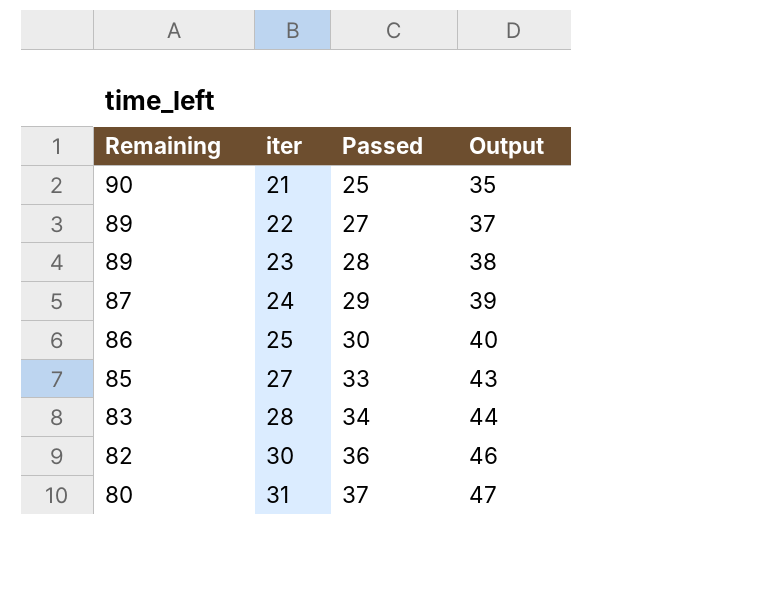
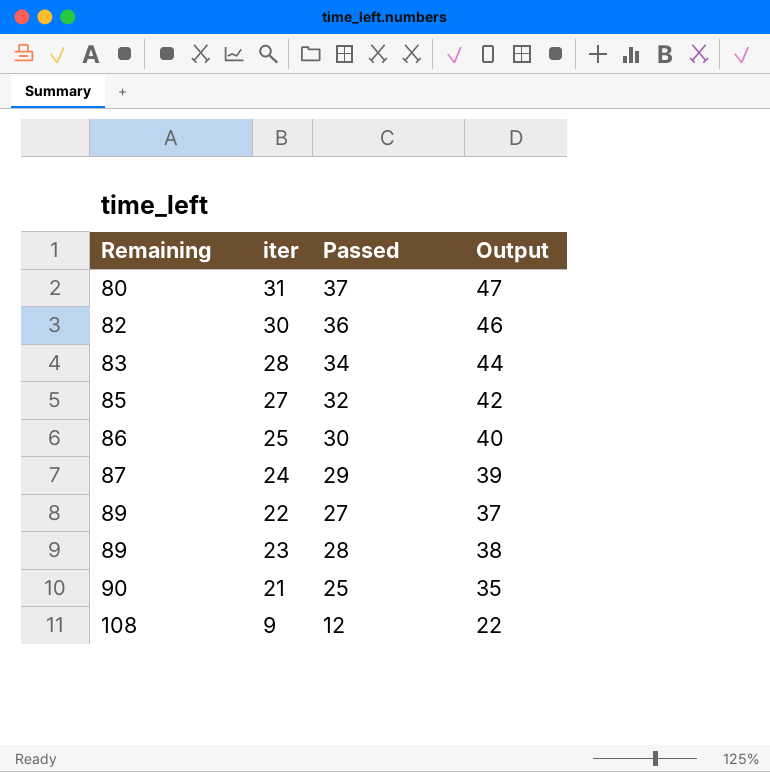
row order: Remaining descending -> Remaining ascending
27 | Passed: 33 -> 32
27 | Output: 43 -> 42
row 9: none -> 108 | 12 | 22

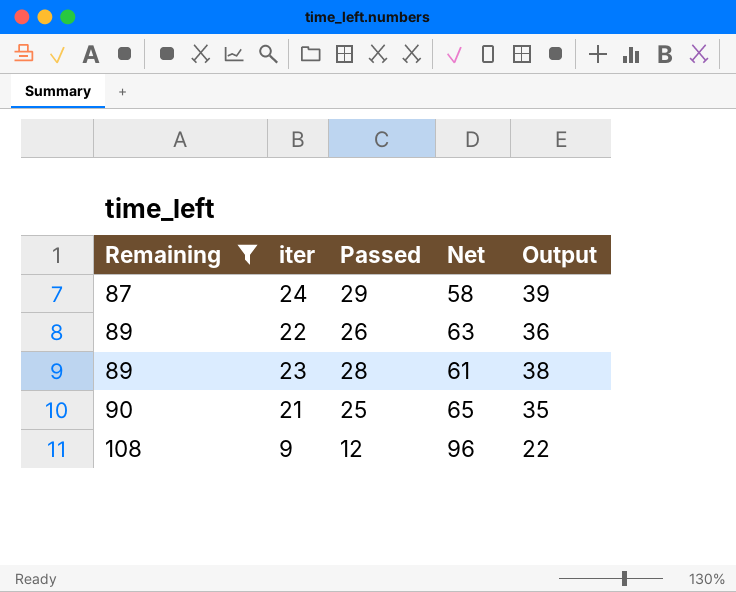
filter: none -> Remaining >= 87
column Net | formula: none -> [Remaining] - [Passed]
22 | Passed: 27 -> 26
22 | Output: 37 -> 36

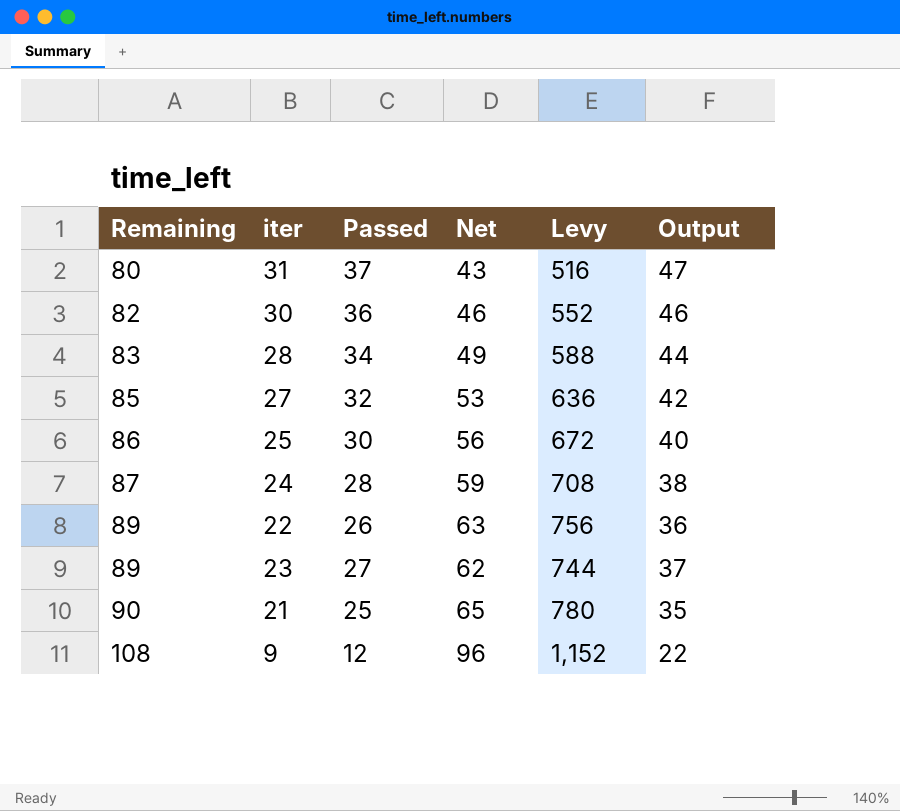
filter: Remaining >= 87 -> none
column Levy | formula: none -> [Net] * 12
24 | Passed: 29 -> 28
24 | Net: 58 -> 59
24 | Output: 39 -> 38
23 | Passed: 28 -> 27
23 | Net: 61 -> 62
23 | Output: 38 -> 37

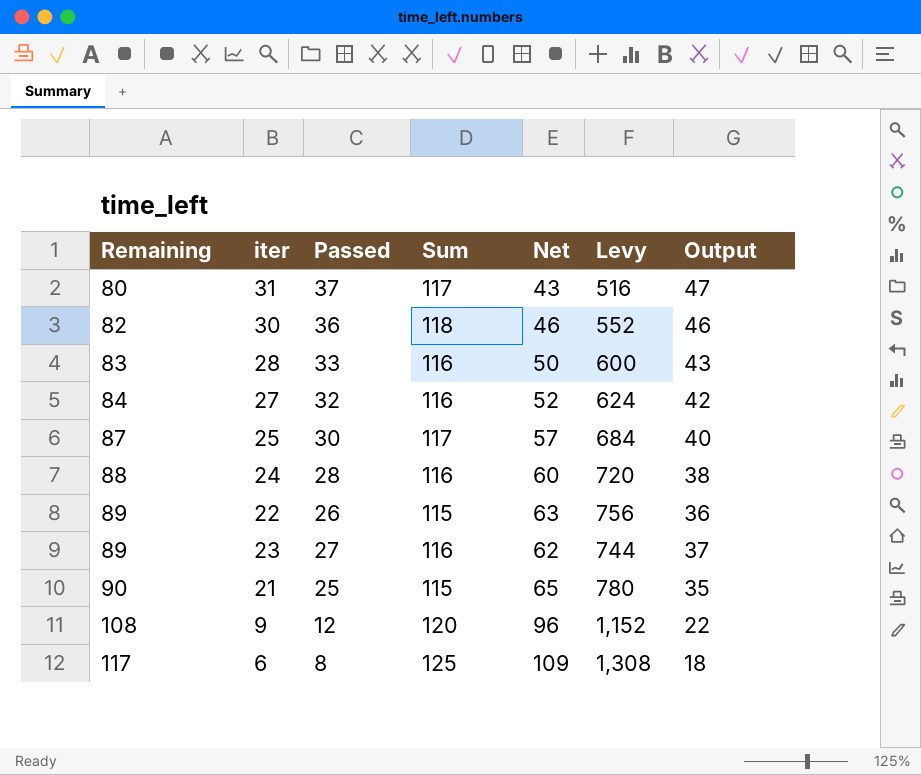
column Sum | formula: none -> [Remaining] + [Passed]
28 | Passed: 34 -> 33
28 | Net: 49 -> 50
28 | Levy: 588 -> 600
28 | Output: 44 -> 43
27 | Remaining: 85 -> 84
27 | Net: 53 -> 52
27 | Levy: 636 -> 624
25 | Remaining: 86 -> 87
25 | Net: 56 -> 57
25 | Levy: 672 -> 684
24 | Remaining: 87 -> 88
24 | Net: 59 -> 60
24 | Levy: 708 -> 720
row 6: none -> 117 | 8 | 125 | 109 | 1,308 | 18

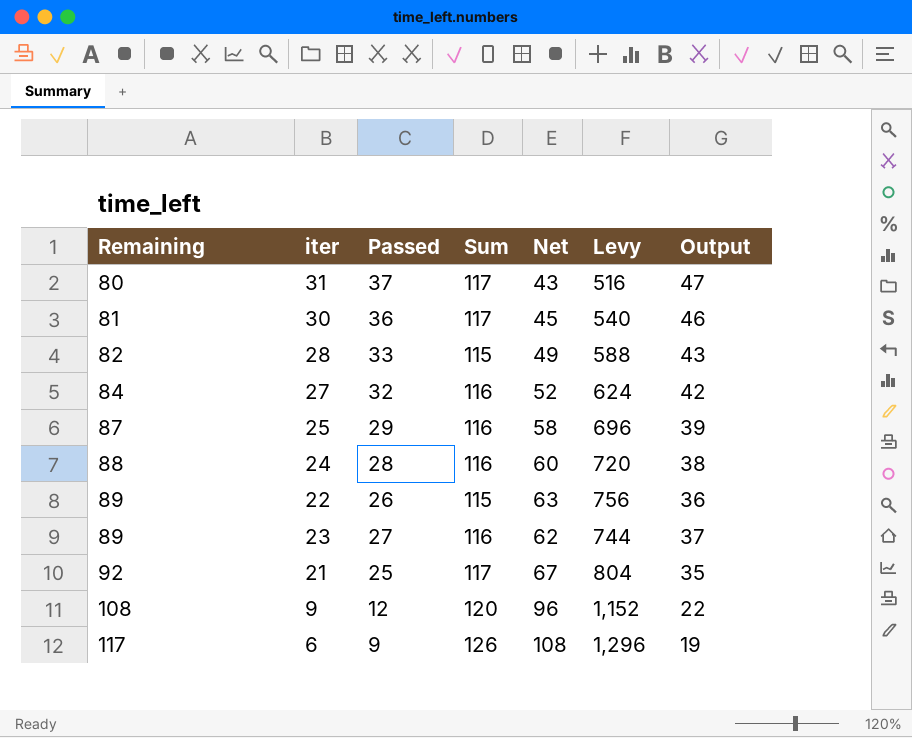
30 | Remaining: 82 -> 81
30 | Sum: 118 -> 117
30 | Net: 46 -> 45
30 | Levy: 552 -> 540
28 | Remaining: 83 -> 82
28 | Sum: 116 -> 115
28 | Net: 50 -> 49
28 | Levy: 600 -> 588
25 | Passed: 30 -> 29
25 | Sum: 117 -> 116
25 | Net: 57 -> 58
25 | Levy: 684 -> 696
25 | Output: 40 -> 39
21 | Remaining: 90 -> 92
21 | Sum: 115 -> 117
21 | Net: 65 -> 67
21 | Levy: 780 -> 804
6 | Passed: 8 -> 9
6 | Sum: 125 -> 126
6 | Net: 109 -> 108
6 | Levy: 1,308 -> 1,296
6 | Output: 18 -> 19

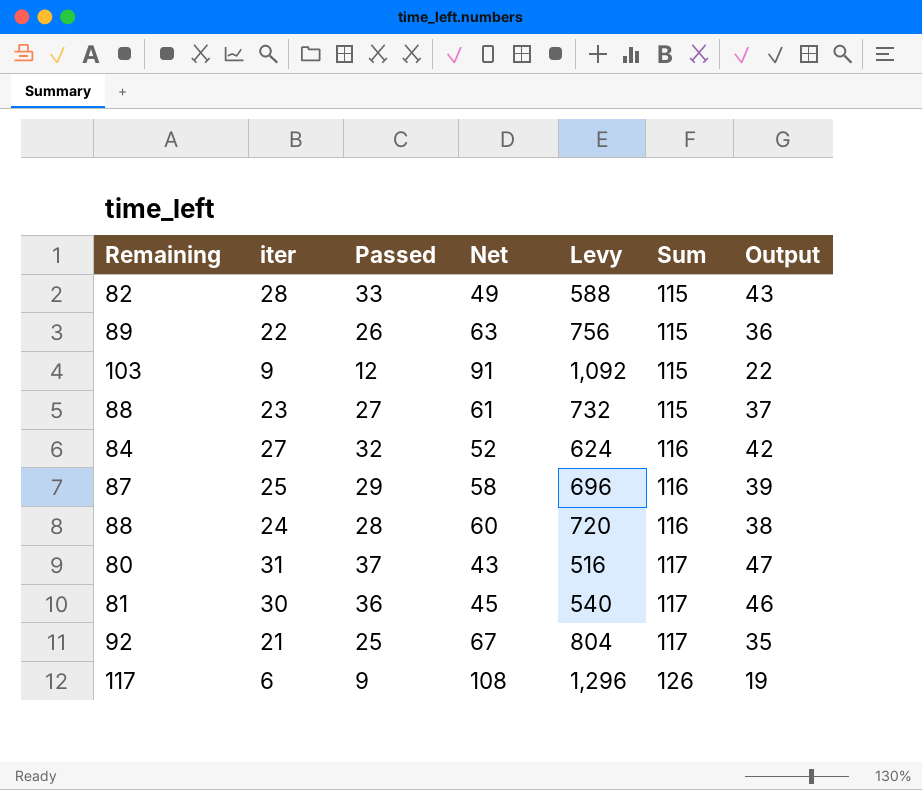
row order: Remaining ascending -> Sum ascending
column Sum | position: 4 -> 6
9 | Remaining: 108 -> 103
9 | Net: 96 -> 91
9 | Levy: 1,152 -> 1,092
9 | Sum: 120 -> 115
23 | Remaining: 89 -> 88
23 | Net: 62 -> 61
23 | Levy: 744 -> 732
23 | Sum: 116 -> 115

